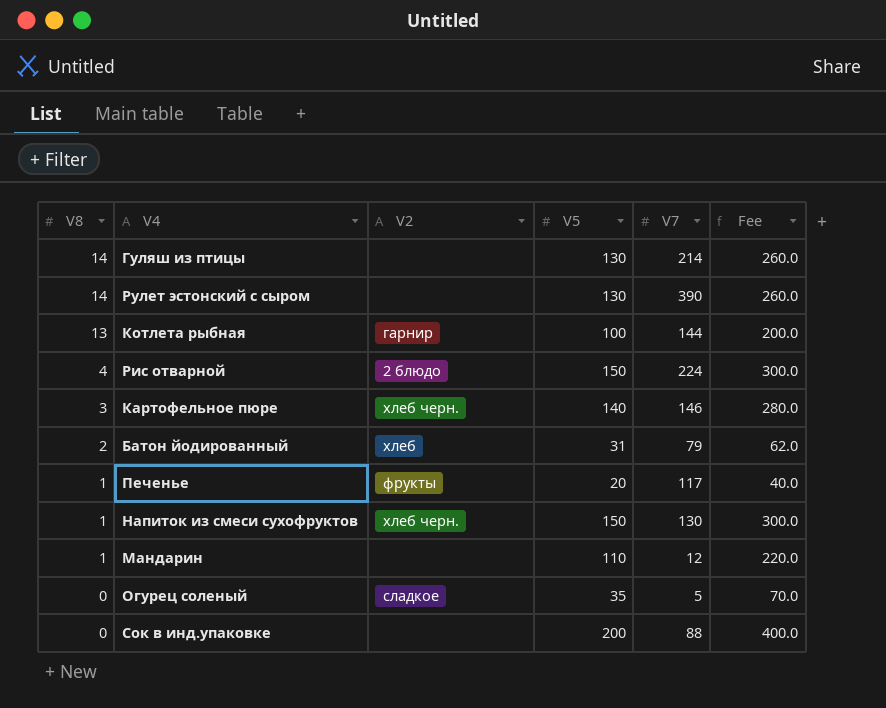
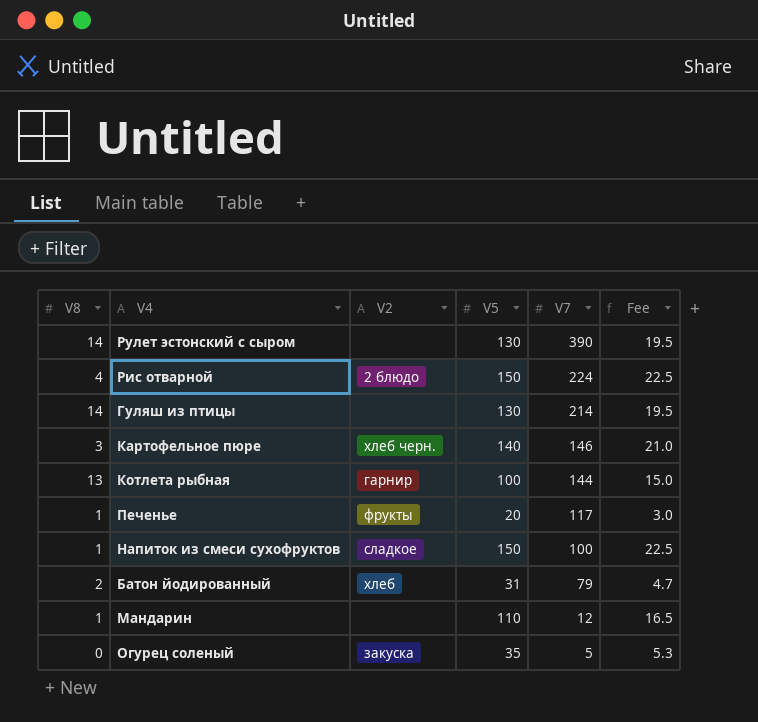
row order: V8 descending -> V7 descending
column Fee | formula: [V5] * 2 -> [V5] * 0.15
row Сок в инд.упаковке: 0 | none | 200 | 88 | 400.0 -> none
Напиток из смеси сухофруктов | V2: хлеб черн. -> сладкое
Напиток из смеси сухофруктов | V7: 130 -> 100
Огурец соленый | V2: сладкое -> закуска

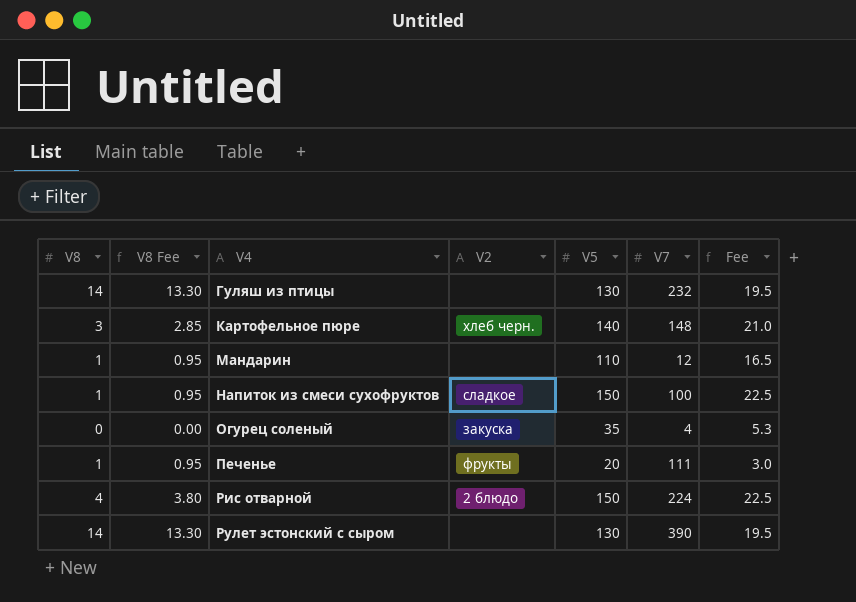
row order: V7 descending -> V4 ascending
column V8 Fee | formula: none -> [V8] * 0.95
row Котлета рыбная: 13 | гарнир | 100 | 144 | 15.0 -> none
row Батон йодированный: 2 | хлеб | 31 | 79 | 4.7 -> none
Гуляш из птицы | V7: 214 -> 232
Картофельное пюре | V7: 146 -> 148
Огурец соленый | V7: 5 -> 4
Печенье | V7: 117 -> 111

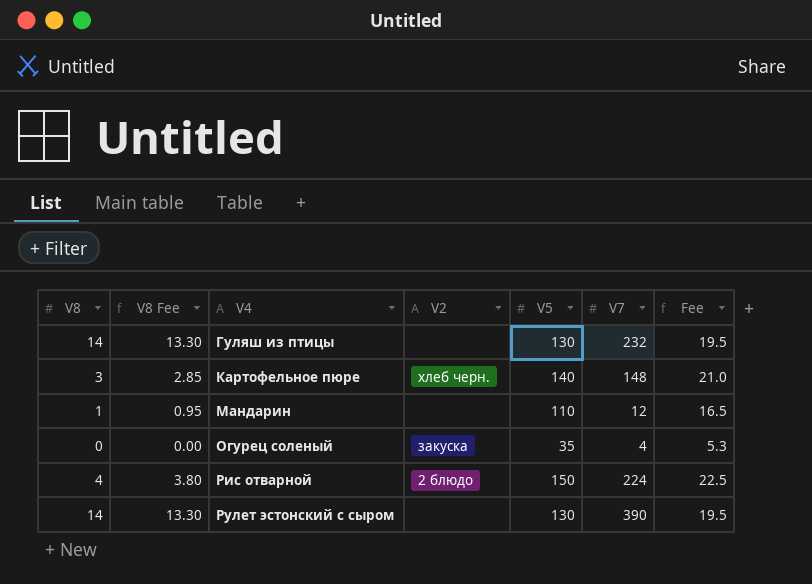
row Напиток из смеси сухофруктов: 1 | 0.95 | сладкое | 150 | 100 | 22.5 -> none
row Печенье: 1 | 0.95 | фрукты | 20 | 111 | 3.0 -> none

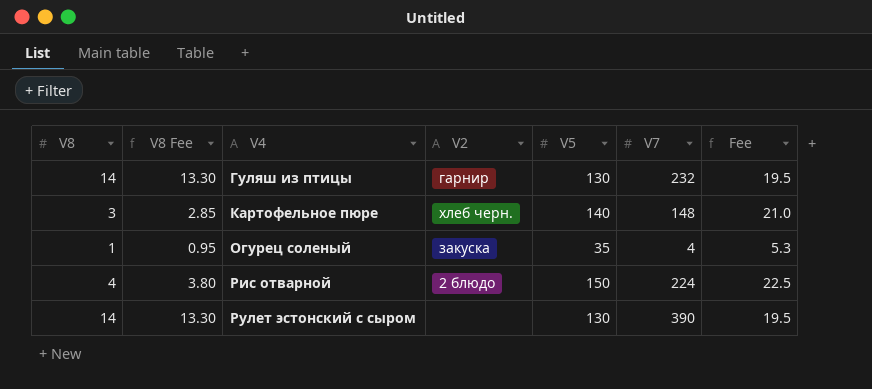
row Мандарин: 1 | 0.95 | none | 110 | 12 | 16.5 -> none
Гуляш из птицы | V2: none -> гарнир
Огурец соленый | V8: 0 -> 1
Огурец соленый | V8 Fee: 0.00 -> 0.95

